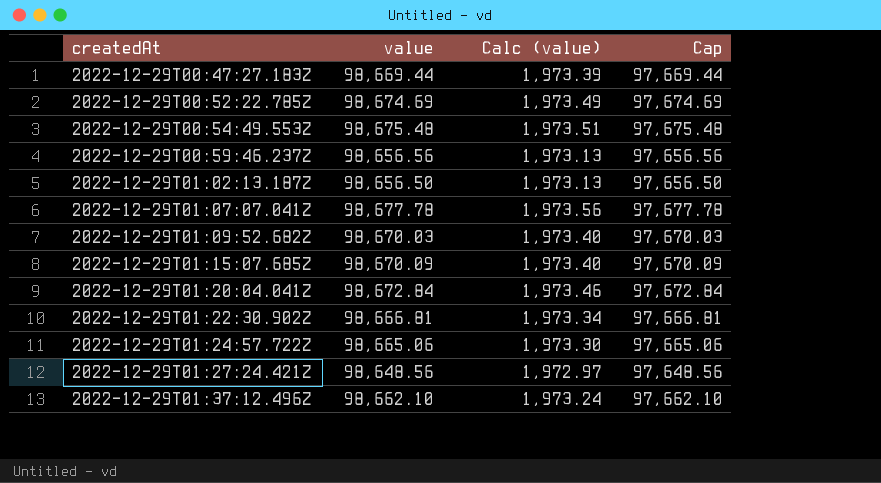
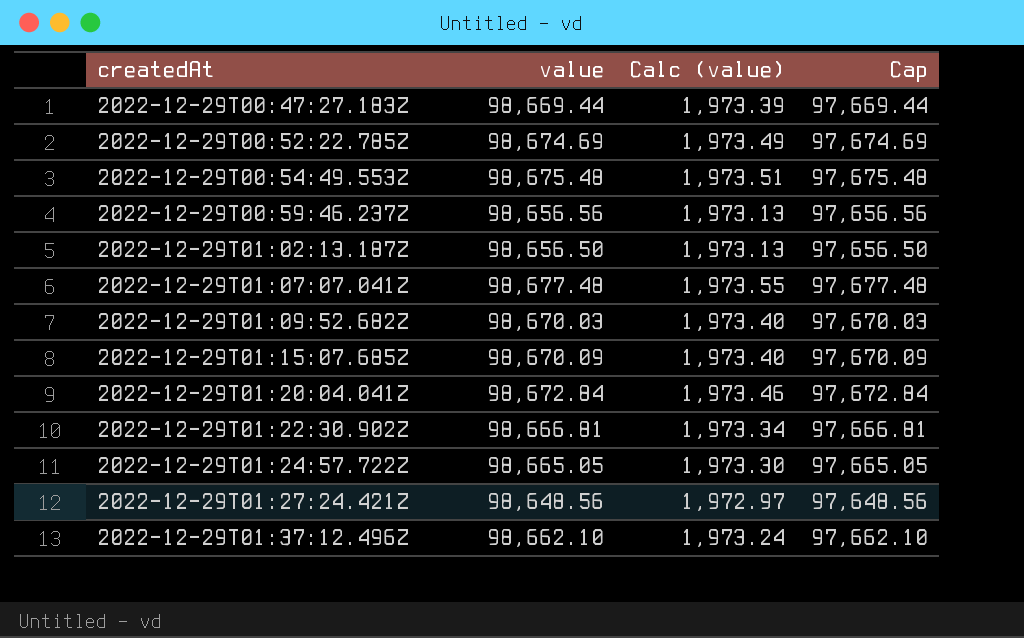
2022-12-29T01:07:07.041Z | value: 98,677.78 -> 98,677.48
2022-12-29T01:07:07.041Z | Calc (value): 1,973.56 -> 1,973.55
2022-12-29T01:07:07.041Z | Cap: 97,677.78 -> 97,677.48
2022-12-29T01:24:57.722Z | value: 98,665.06 -> 98,665.05
2022-12-29T01:24:57.722Z | Cap: 97,665.06 -> 97,665.05

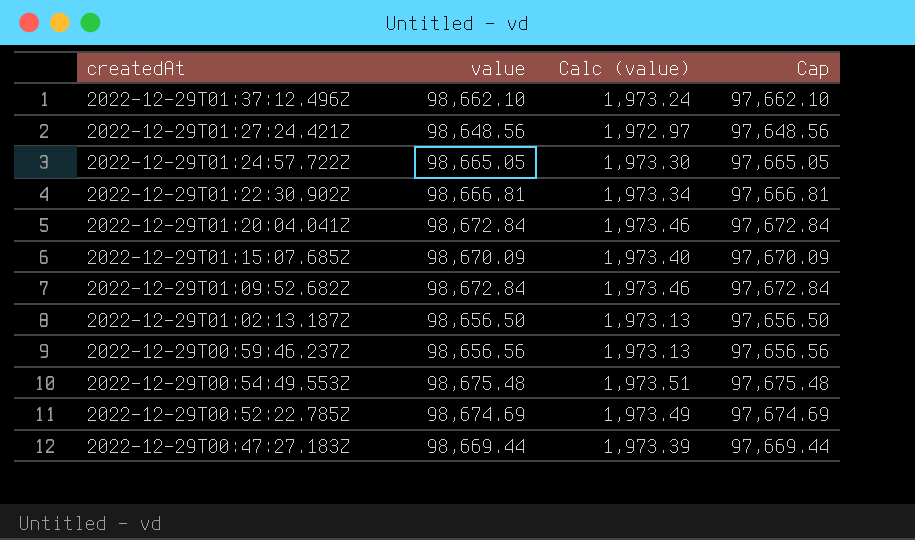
row order: createdAt ascending -> createdAt descending
row 2022-12-29T01:07:07.041Z: 98,677.48 | 1,973.55 | 97,677.48 -> none
2022-12-29T01:09:52.682Z | value: 98,670.03 -> 98,672.84
2022-12-29T01:09:52.682Z | Calc (value): 1,973.40 -> 1,973.46
2022-12-29T01:09:52.682Z | Cap: 97,670.03 -> 97,672.84

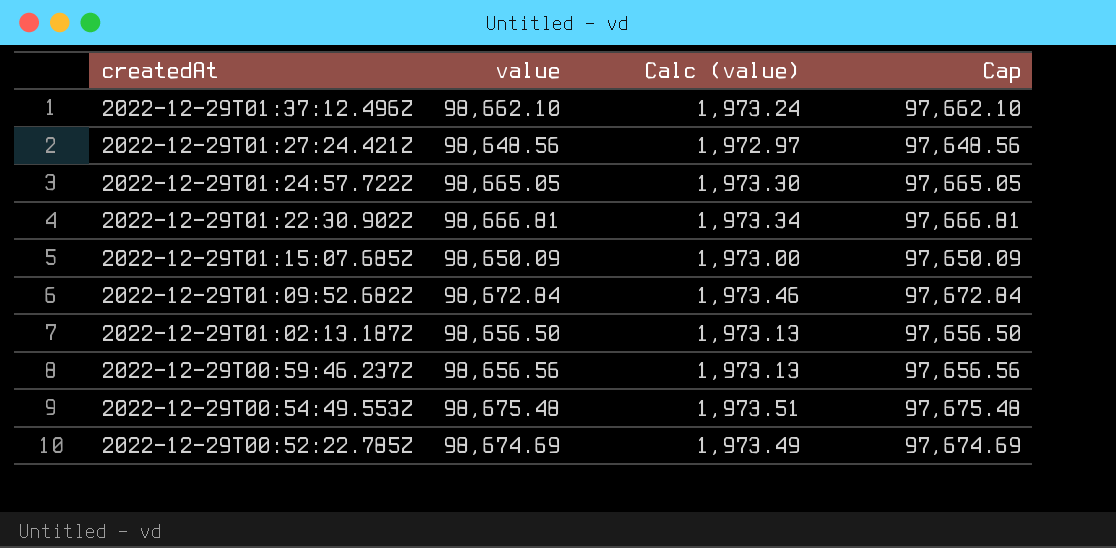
row 2022-12-29T01:20:04.041Z: 98,672.84 | 1,973.46 | 97,672.84 -> none
row 2022-12-29T00:47:27.183Z: 98,669.44 | 1,973.39 | 97,669.44 -> none
2022-12-29T01:15:07.685Z | value: 98,670.09 -> 98,650.09
2022-12-29T01:15:07.685Z | Calc (value): 1,973.40 -> 1,973.00
2022-12-29T01:15:07.685Z | Cap: 97,670.09 -> 97,650.09

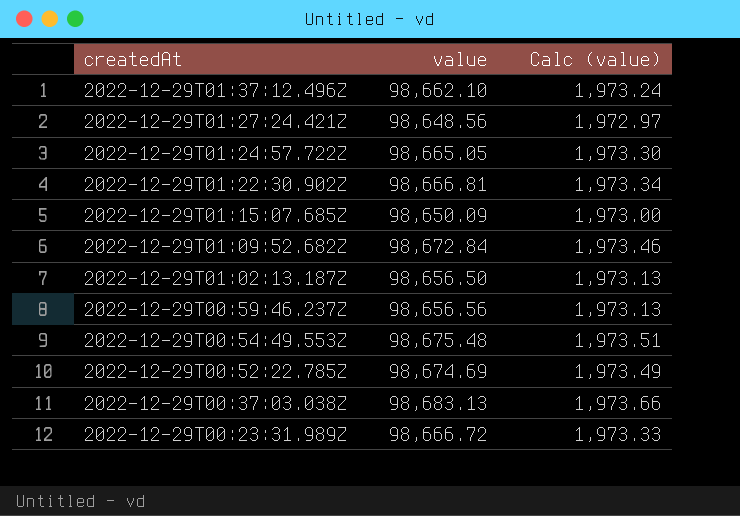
column Cap | formula: [value] - 1000 -> none
row 2022-12-29T00:37:03.038Z: none -> 98,683.13 | 1,973.66
row 2022-12-29T00:23:31.989Z: none -> 98,666.72 | 1,973.33

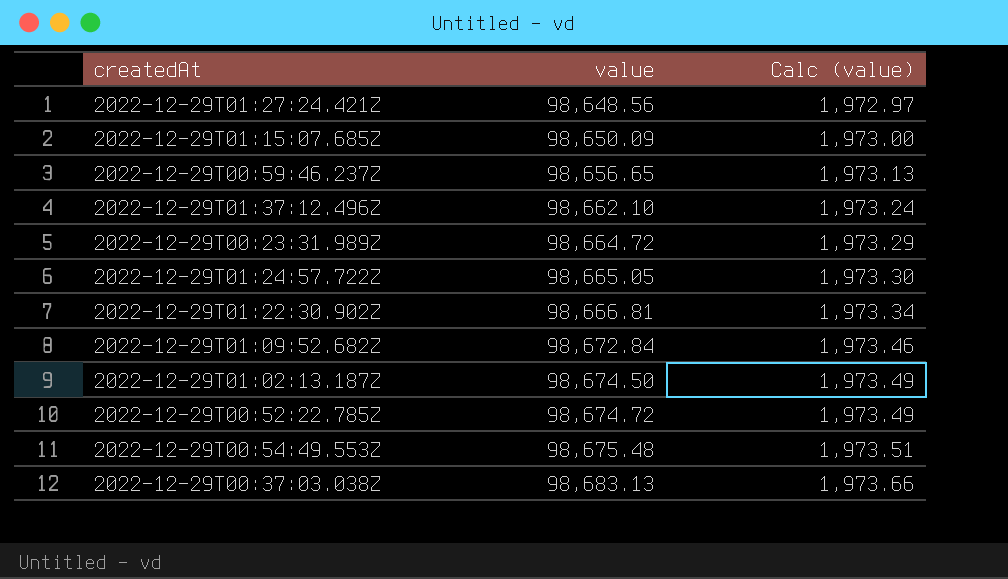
row order: createdAt descending -> value ascending
2022-12-29T00:59:46.237Z | value: 98,656.56 -> 98,656.65
2022-12-29T00:23:31.989Z | value: 98,666.72 -> 98,664.72
2022-12-29T00:23:31.989Z | Calc (value): 1,973.33 -> 1,973.29
2022-12-29T01:02:13.187Z | value: 98,656.50 -> 98,674.50
2022-12-29T01:02:13.187Z | Calc (value): 1,973.13 -> 1,973.49
2022-12-29T00:52:22.785Z | value: 98,674.69 -> 98,674.72

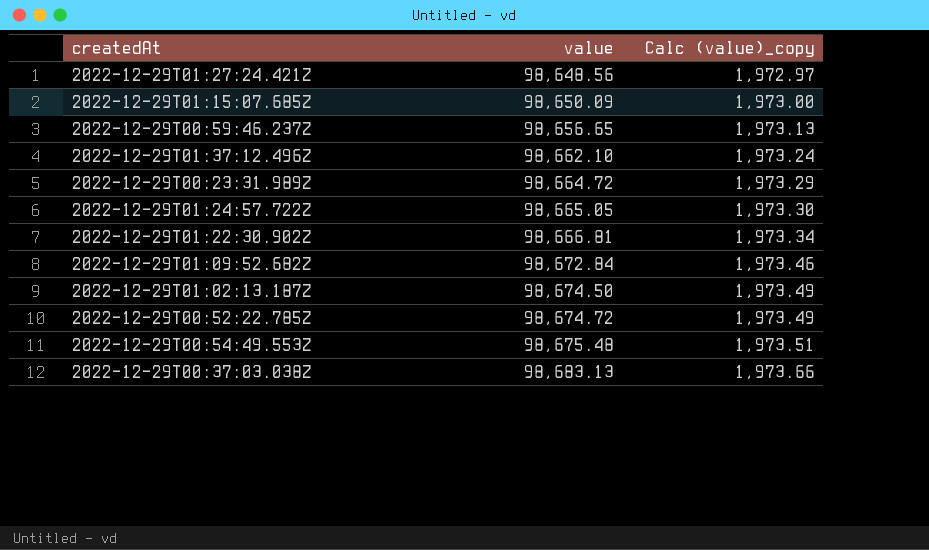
column name: Calc (value) -> Calc (value)_copy

